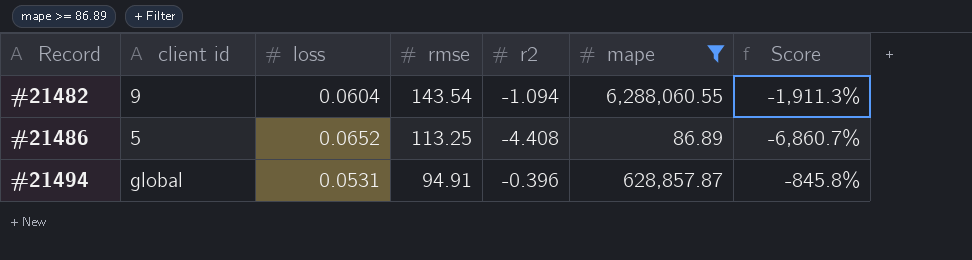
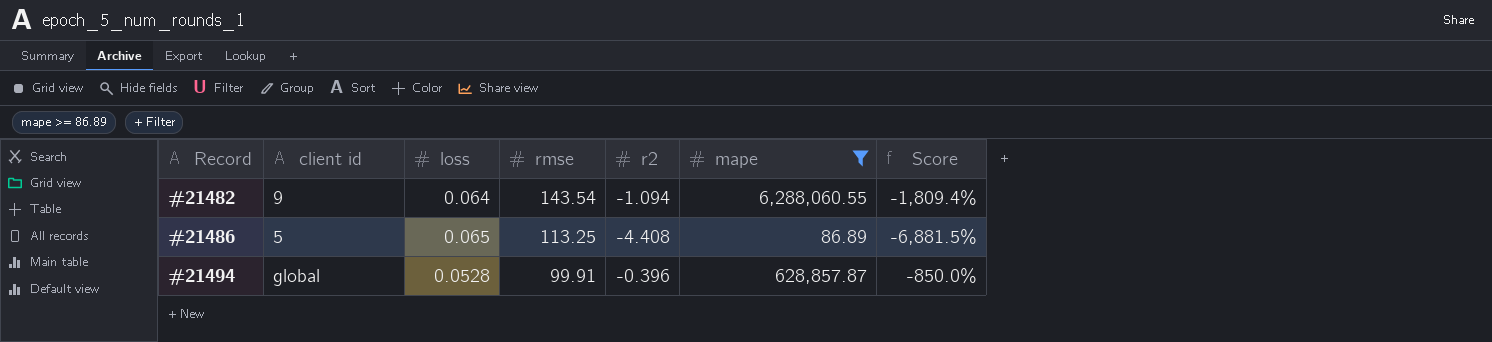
#21482 | loss: 0.0604 -> 0.064
#21482 | Score: -1,911.3% -> -1,809.4%
#21486 | loss: 0.0652 -> 0.065
#21486 | Score: -6,860.7% -> -6,881.5%
#21494 | loss: 0.0531 -> 0.0528
#21494 | rmse: 94.91 -> 99.91
#21494 | Score: -845.8% -> -850.0%

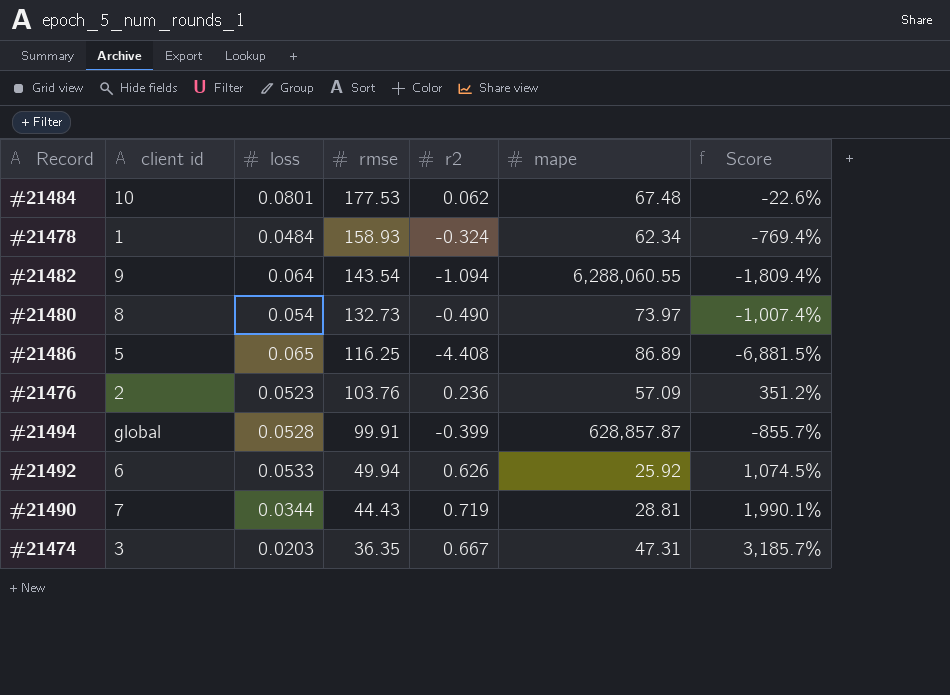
filter: mape >= 86.89 -> none
#21486 | rmse: 113.25 -> 116.25
#21494 | r2: -0.396 -> -0.399
#21494 | Score: -850.0% -> -855.7%

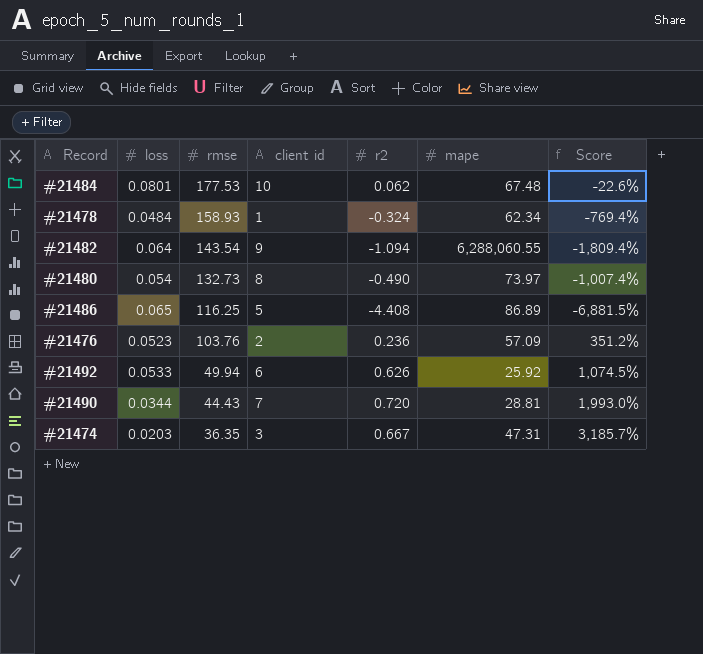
column client id | position: 2 -> 4
row #21494: global | 0.0528 | 99.91 | -0.399 | 628,857.87 | -855.7% -> none
#21490 | r2: 0.719 -> 0.720
#21490 | Score: 1,990.1% -> 1,993.0%

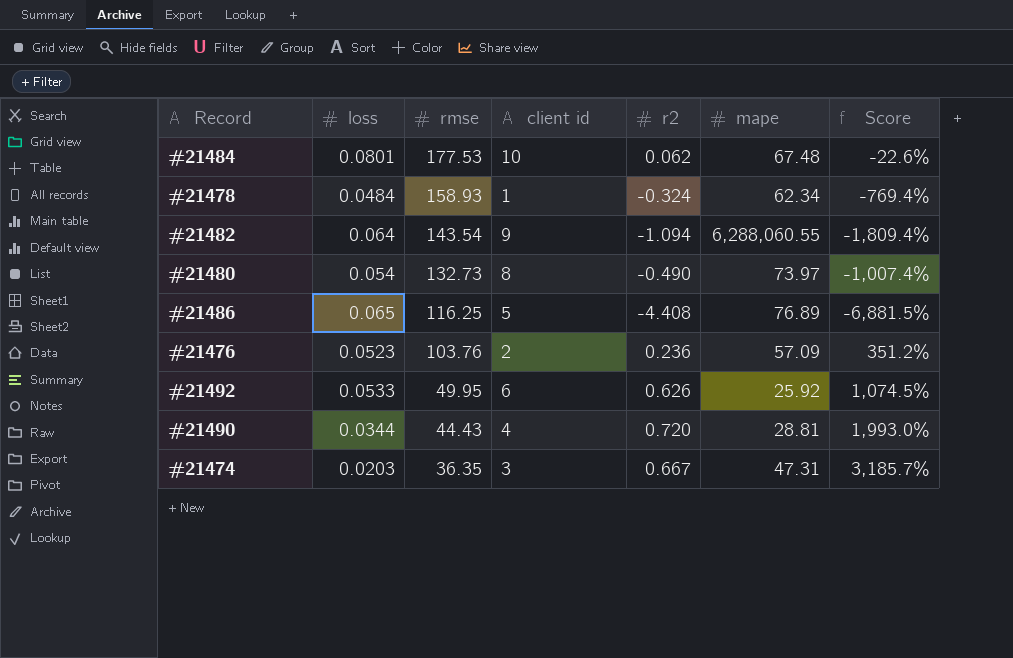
#21486 | mape: 86.89 -> 76.89
#21492 | rmse: 49.94 -> 49.95
#21490 | client id: 7 -> 4

